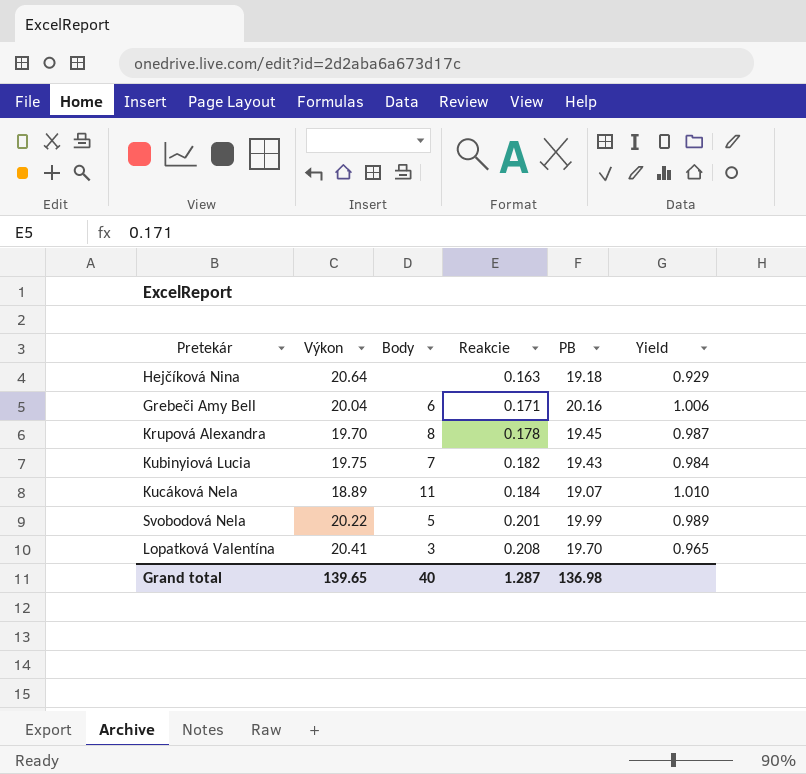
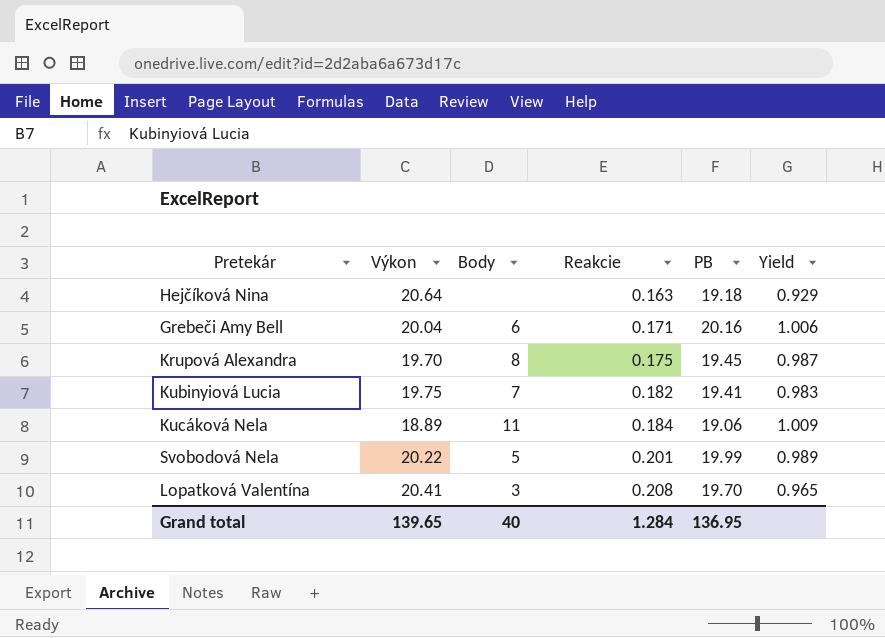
Krupová Alexandra | Reakcie: 0.178 -> 0.175
Kubinyiová Lucia | PB: 19.43 -> 19.41
Kubinyiová Lucia | Yield: 0.984 -> 0.983
Kucáková Nela | PB: 19.07 -> 19.06
Kucáková Nela | Yield: 1.010 -> 1.009
Grand total | Reakcie: 1.287 -> 1.284
Grand total | PB: 136.98 -> 136.95

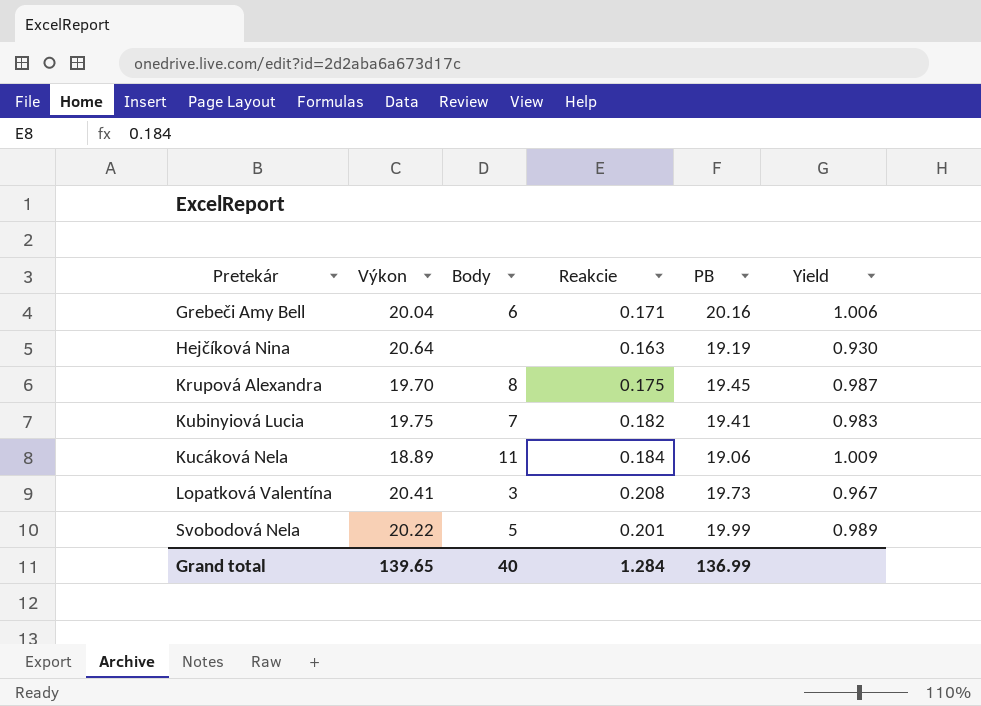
row order: Reakcie ascending -> Pretekár ascending
Hejčíková Nina | PB: 19.18 -> 19.19
Hejčíková Nina | Yield: 0.929 -> 0.930
Lopatková Valentína | PB: 19.70 -> 19.73
Lopatková Valentína | Yield: 0.965 -> 0.967
Grand total | PB: 136.95 -> 136.99

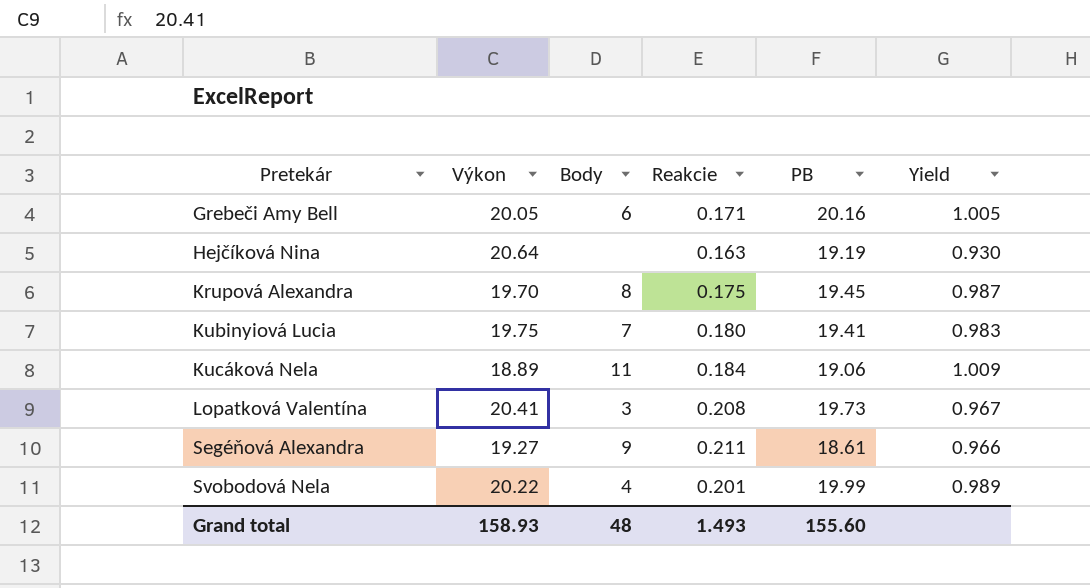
Grebeči Amy Bell | Výkon: 20.04 -> 20.05
Grebeči Amy Bell | Yield: 1.006 -> 1.005
Kubinyiová Lucia | Reakcie: 0.182 -> 0.180
row Segéňová Alexandra: none -> 19.27 | 9 | 0.211 | 18.61 | 0.966
Svobodová Nela | Body: 5 -> 4
Grand total | Výkon: 139.65 -> 158.93
Grand total | Body: 40 -> 48
Grand total | Reakcie: 1.284 -> 1.493
Grand total | PB: 136.99 -> 155.60

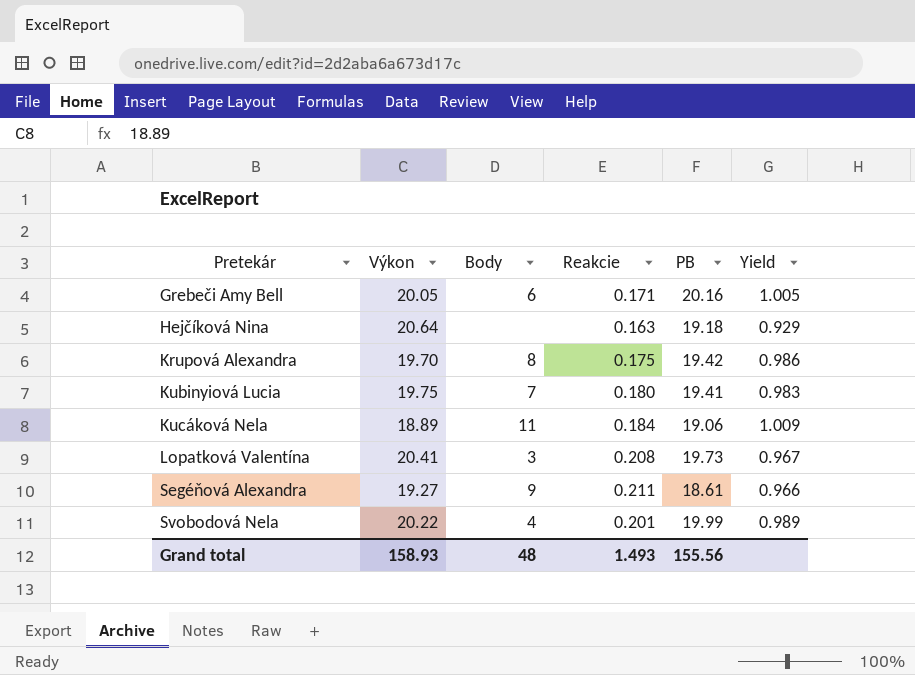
Hejčíková Nina | PB: 19.19 -> 19.18
Hejčíková Nina | Yield: 0.930 -> 0.929
Krupová Alexandra | PB: 19.45 -> 19.42
Krupová Alexandra | Yield: 0.987 -> 0.986
Grand total | PB: 155.60 -> 155.56

